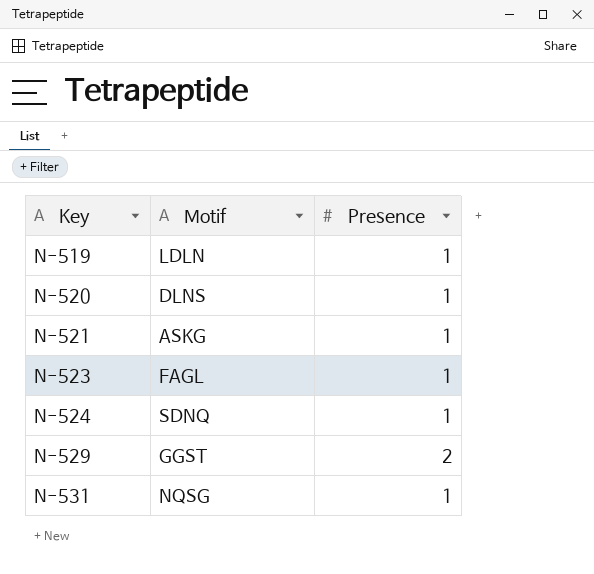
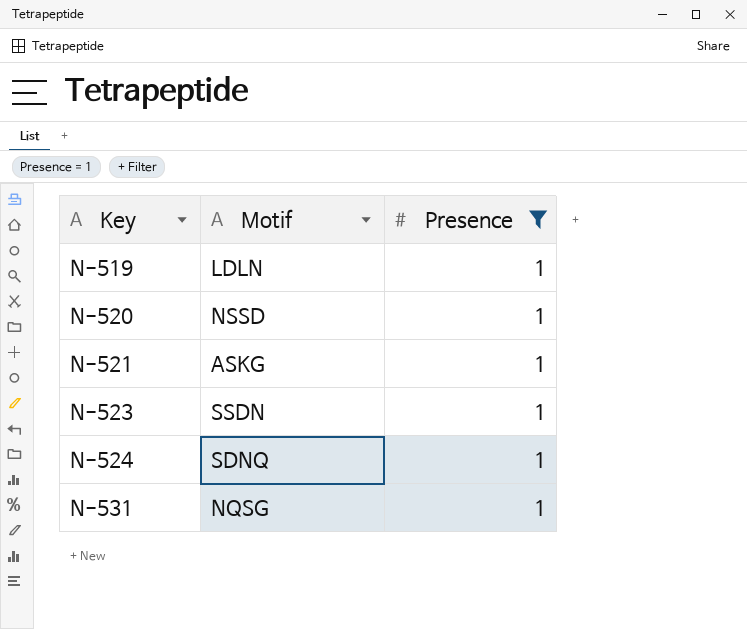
filter: none -> Presence = 1
N-520 | Motif: DLNS -> NSSD
N-523 | Motif: FAGL -> SSDN

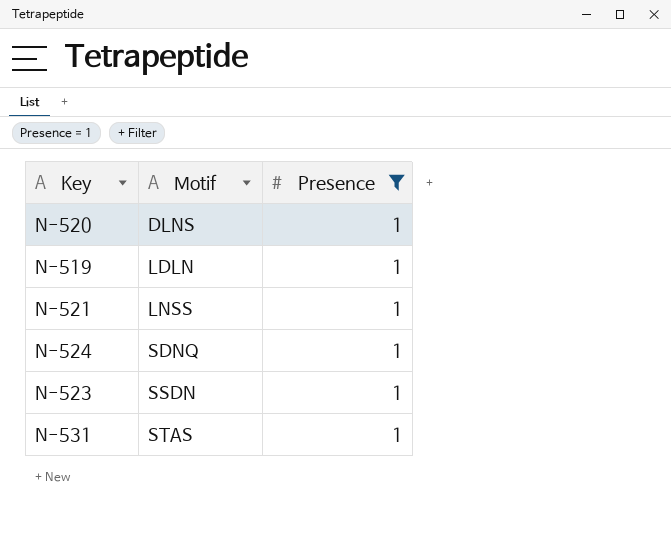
row order: Key ascending -> Motif ascending
N-520 | Motif: NSSD -> DLNS
N-521 | Motif: ASKG -> LNSS
N-531 | Motif: NQSG -> STAS

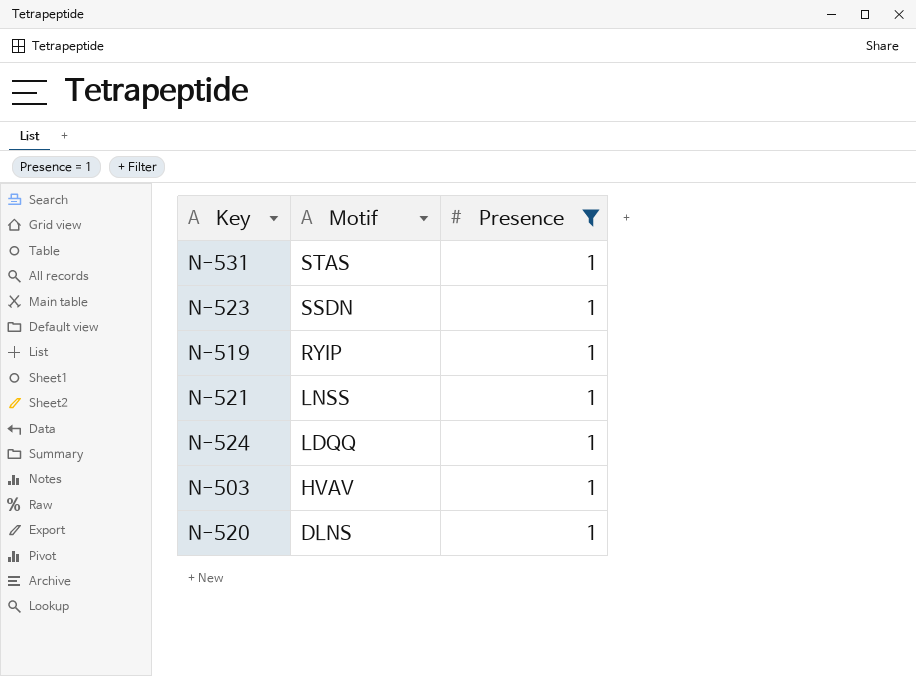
row order: Motif ascending -> Motif descending
N-519 | Motif: LDLN -> RYIP
N-524 | Motif: SDNQ -> LDQQ
row N-503: none -> HVAV | 1

